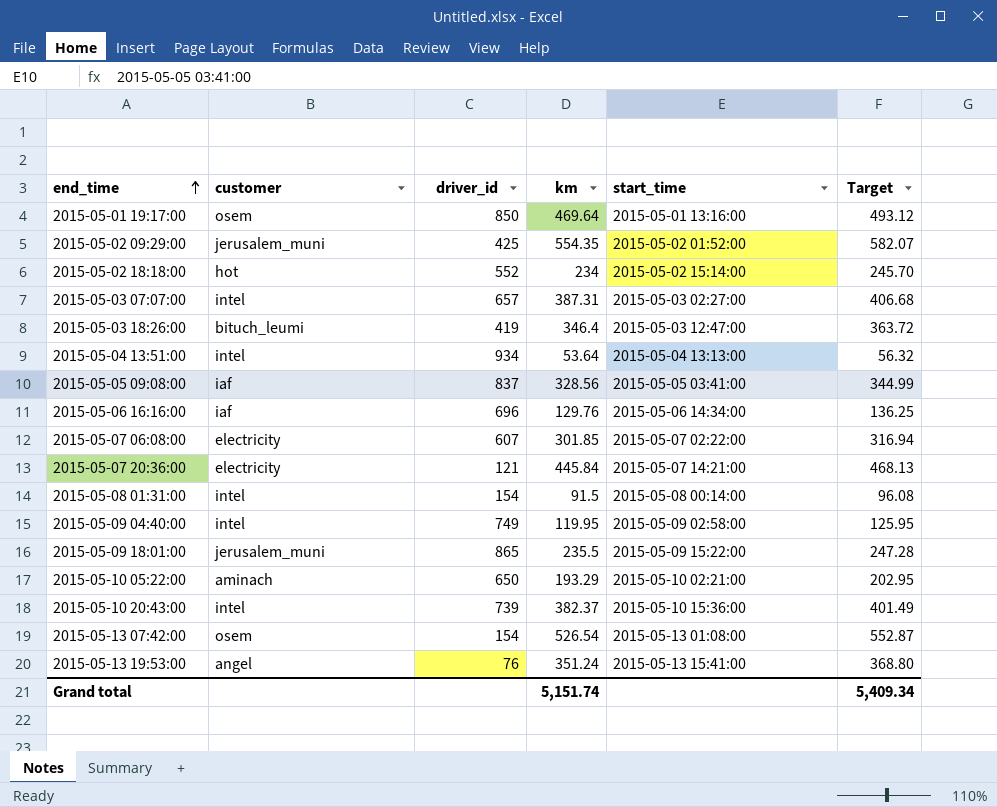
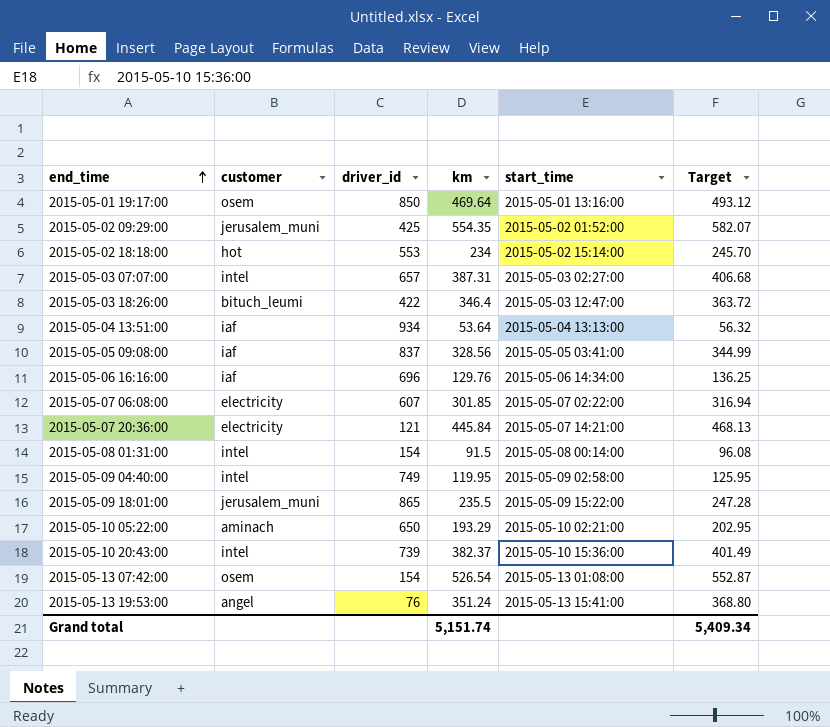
2015-05-02 18:18:00 | driver_id: 552 -> 553
2015-05-03 18:26:00 | driver_id: 419 -> 422
2015-05-04 13:51:00 | customer: intel -> iaf

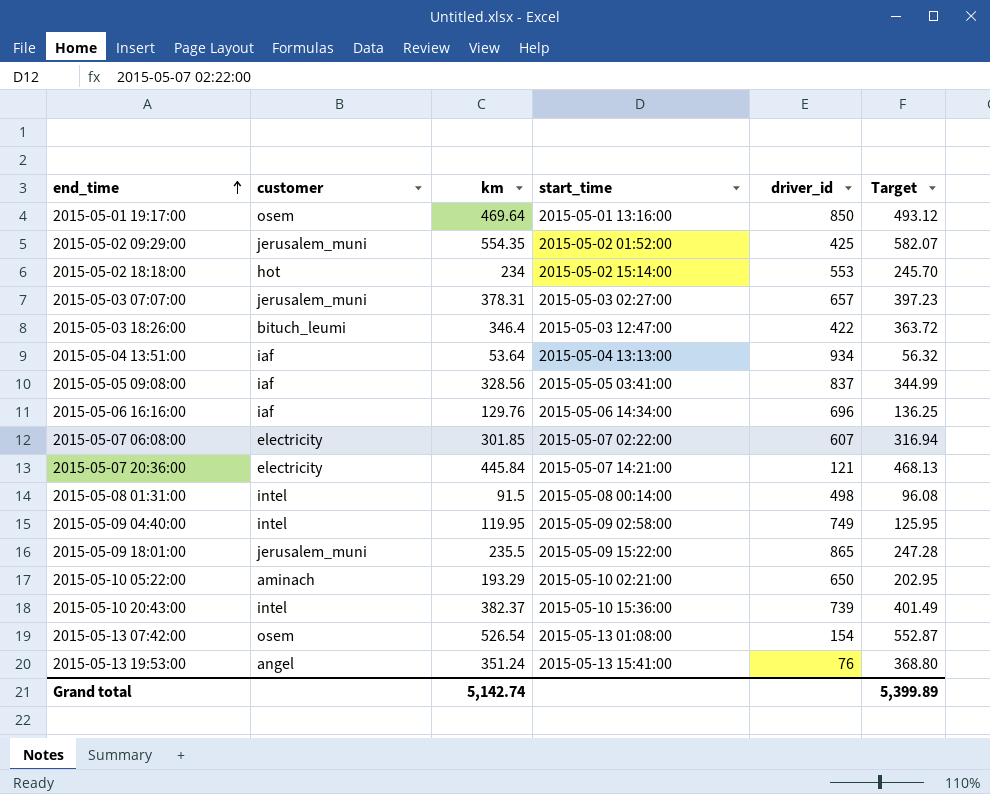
column driver_id | position: 3 -> 5
2015-05-03 07:07:00 | customer: intel -> jerusalem_muni
2015-05-03 07:07:00 | km: 387.31 -> 378.31
2015-05-03 07:07:00 | Target: 406.68 -> 397.23
2015-05-08 01:31:00 | driver_id: 154 -> 498
Grand total | km: 5,151.74 -> 5,142.74
Grand total | Target: 5,409.34 -> 5,399.89

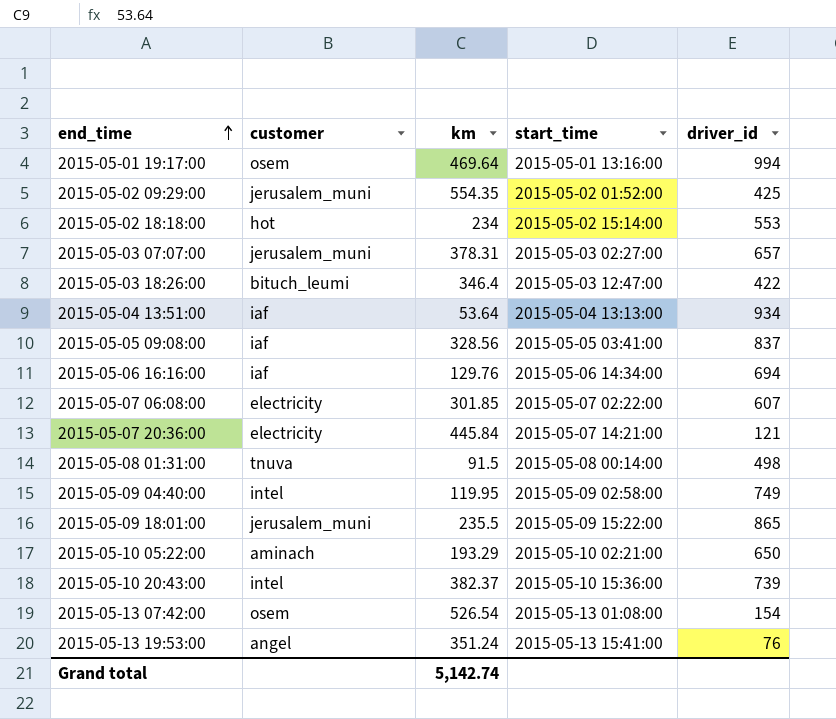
column Target | formula: [km] * 1.05 -> none
2015-05-01 19:17:00 | driver_id: 850 -> 994
2015-05-06 16:16:00 | driver_id: 696 -> 694
2015-05-08 01:31:00 | customer: intel -> tnuva

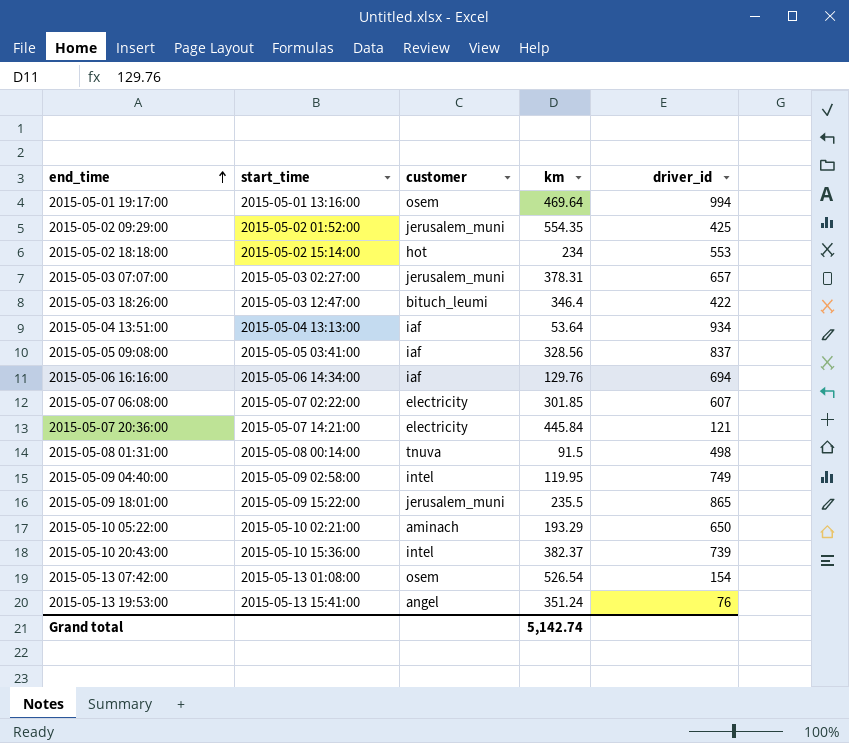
column start_time | position: 4 -> 2

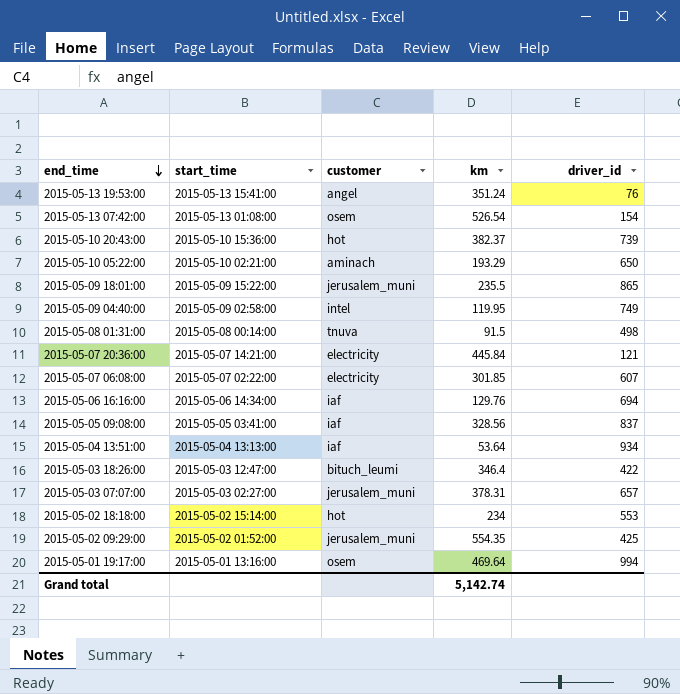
row order: end_time ascending -> end_time descending
2015-05-10 20:43:00 | customer: intel -> hot

